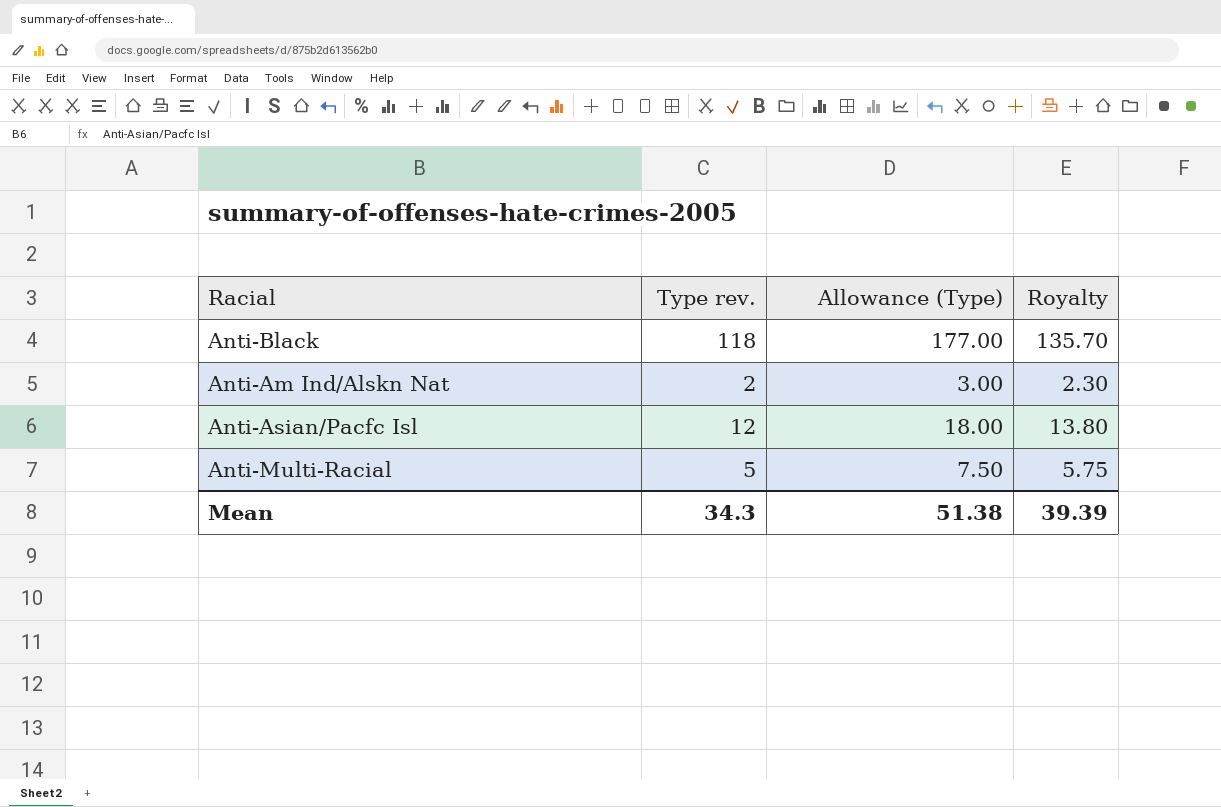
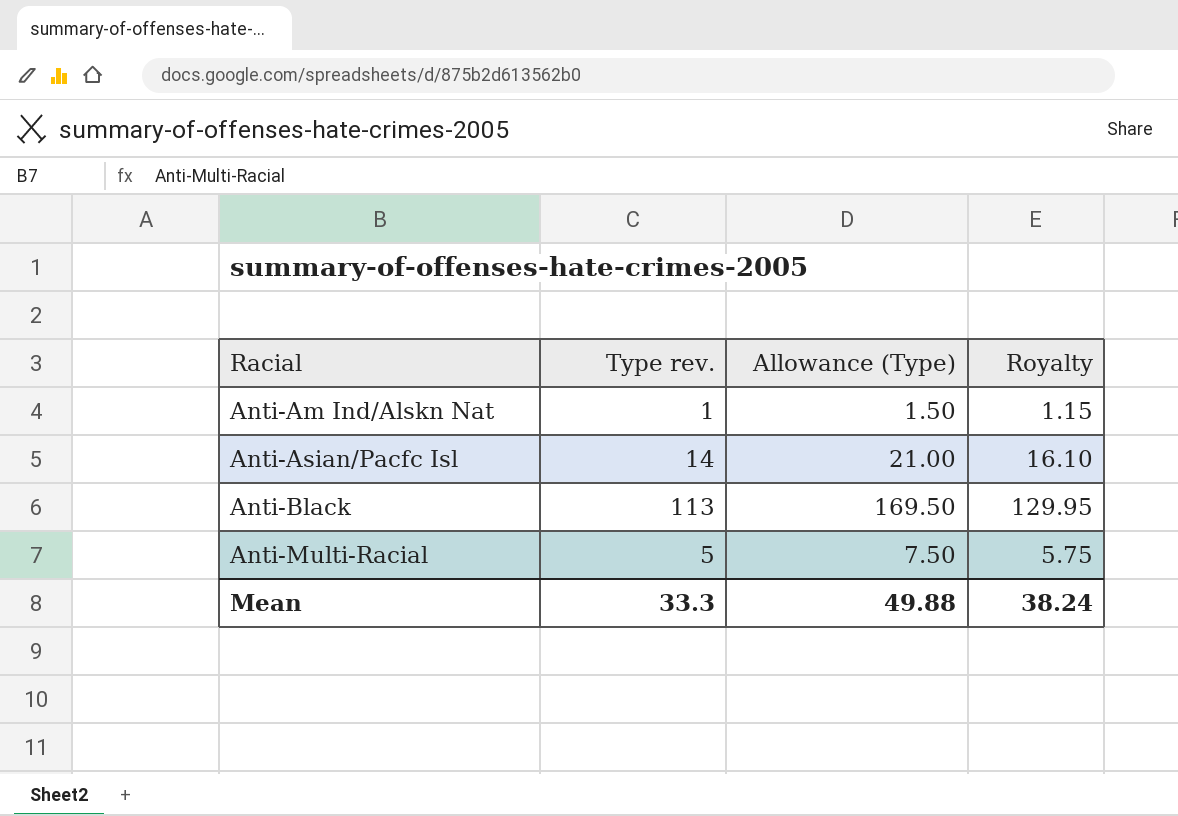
row order: none -> Racial ascending
Anti-Am Ind/Alskn Nat | Type rev.: 2 -> 1
Anti-Am Ind/Alskn Nat | Allowance (Type): 3.00 -> 1.50
Anti-Am Ind/Alskn Nat | Royalty: 2.30 -> 1.15
Anti-Asian/Pacfc Isl | Type rev.: 12 -> 14
Anti-Asian/Pacfc Isl | Allowance (Type): 18.00 -> 21.00
Anti-Asian/Pacfc Isl | Royalty: 13.80 -> 16.10
Anti-Black | Type rev.: 118 -> 113
Anti-Black | Allowance (Type): 177.00 -> 169.50
Anti-Black | Royalty: 135.70 -> 129.95
Mean | Type rev.: 34.3 -> 33.3
Mean | Allowance (Type): 51.38 -> 49.88
Mean | Royalty: 39.39 -> 38.24

